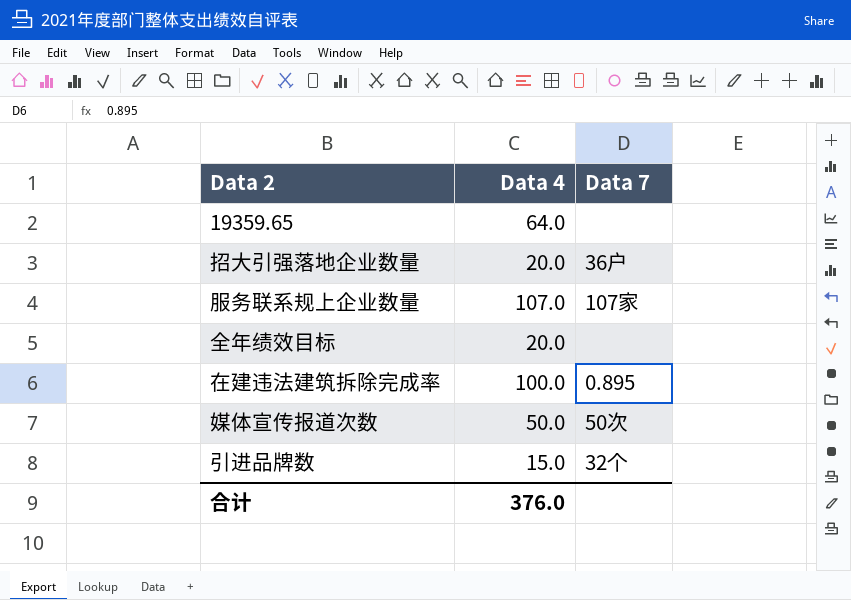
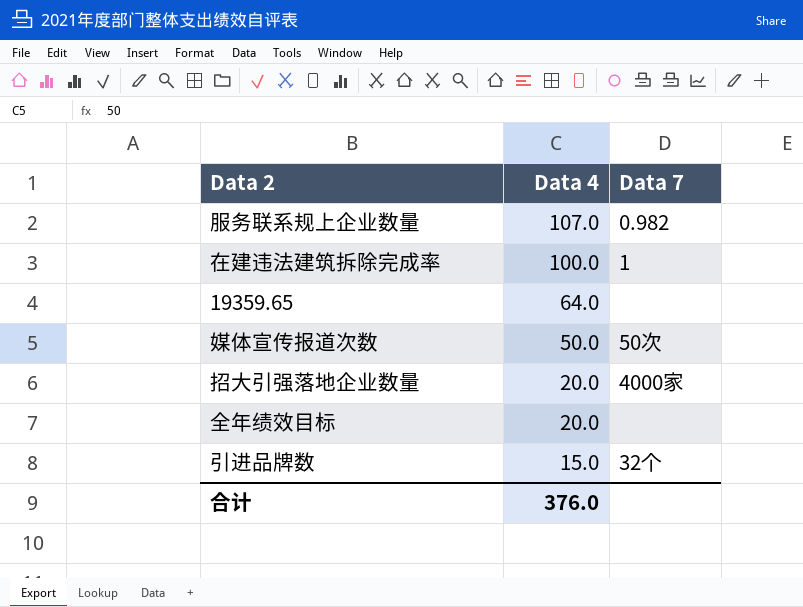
row order: none -> Data 4 descending
服务联系规上企业数量 | Data 7: 107家 -> 0.982
在建违法建筑拆除完成率 | Data 7: 0.895 -> 1
招大引强落地企业数量 | Data 7: 36户 -> 4000家

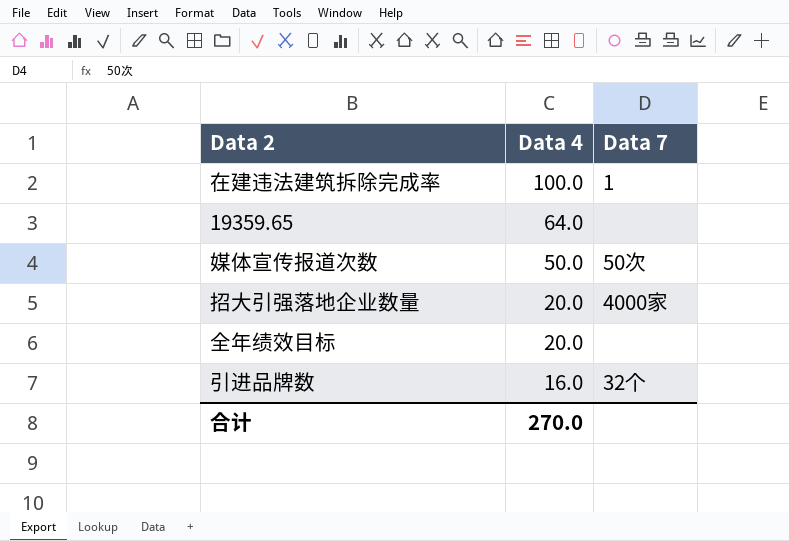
row 服务联系规上企业数量: 107.0 | 0.982 -> none
引进品牌数 | Data 4: 15.0 -> 16.0
合计 | Data 4: 376.0 -> 270.0

